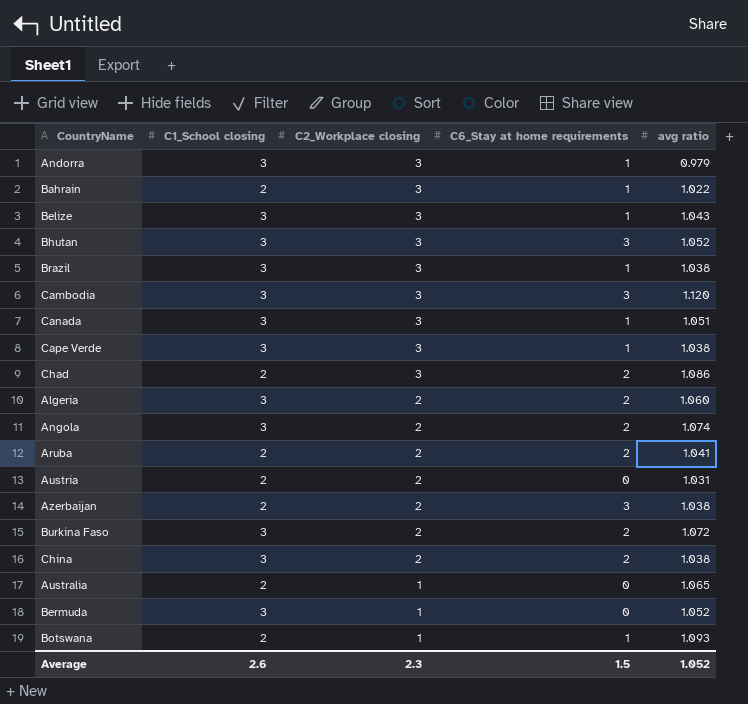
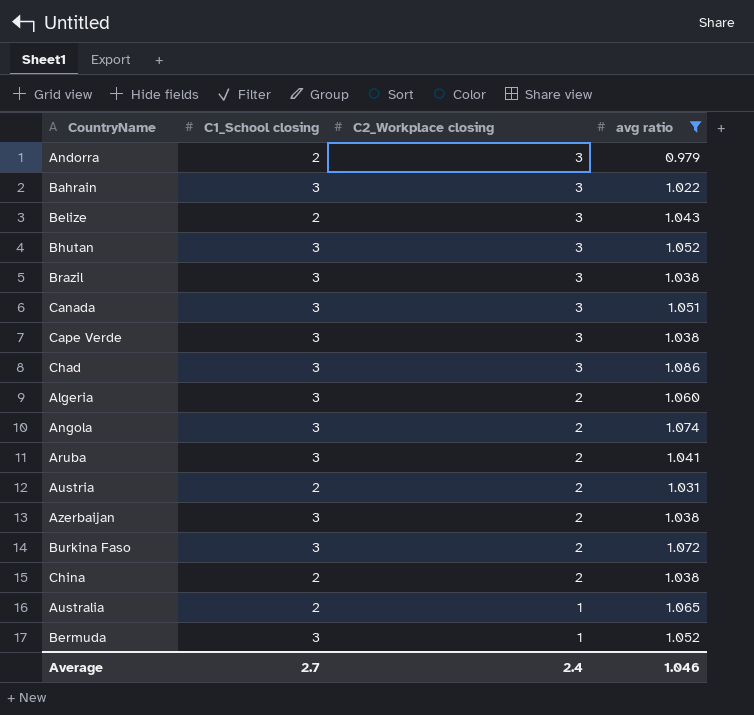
filter: none -> avg ratio <= 1.086
column C6_Stay at home requirements | position: 4 -> none
Andorra | C1_School closing: 3 -> 2
Bahrain | C1_School closing: 2 -> 3
Belize | C1_School closing: 3 -> 2
Chad | C1_School closing: 2 -> 3
Aruba | C1_School closing: 2 -> 3
Azerbaijan | C1_School closing: 2 -> 3
China | C1_School closing: 3 -> 2
Average | C1_School closing: 2.6 -> 2.7
Average | C2_Workplace closing: 2.3 -> 2.4
Average | avg ratio: 1.052 -> 1.046

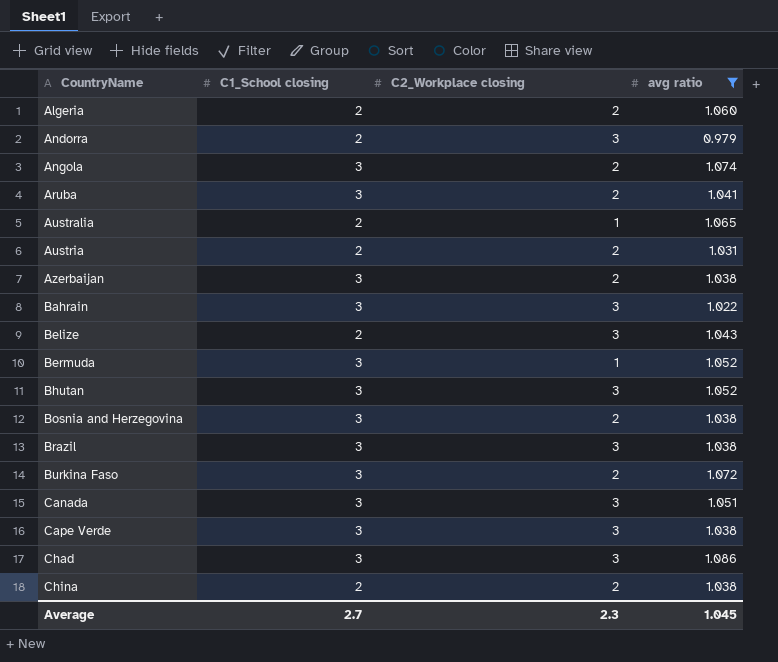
row order: C2_Workplace closing descending -> CountryName ascending
Algeria | C1_School closing: 3 -> 2
row Bosnia and Herzegovina: none -> 3 | 2 | 1.038
Average | C2_Workplace closing: 2.4 -> 2.3
Average | avg ratio: 1.046 -> 1.045

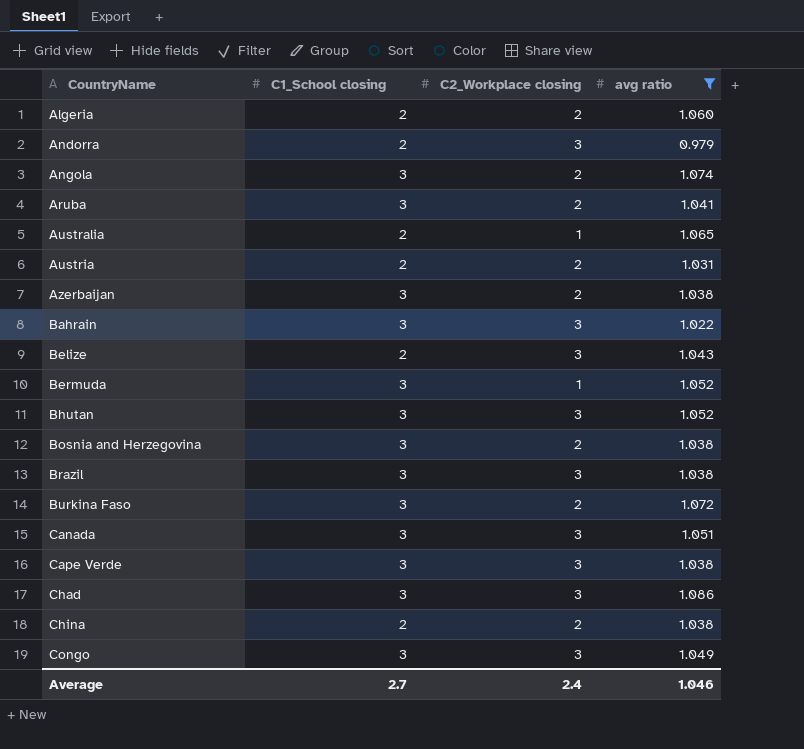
row Congo: none -> 3 | 3 | 1.049
Average | C2_Workplace closing: 2.3 -> 2.4
Average | avg ratio: 1.045 -> 1.046

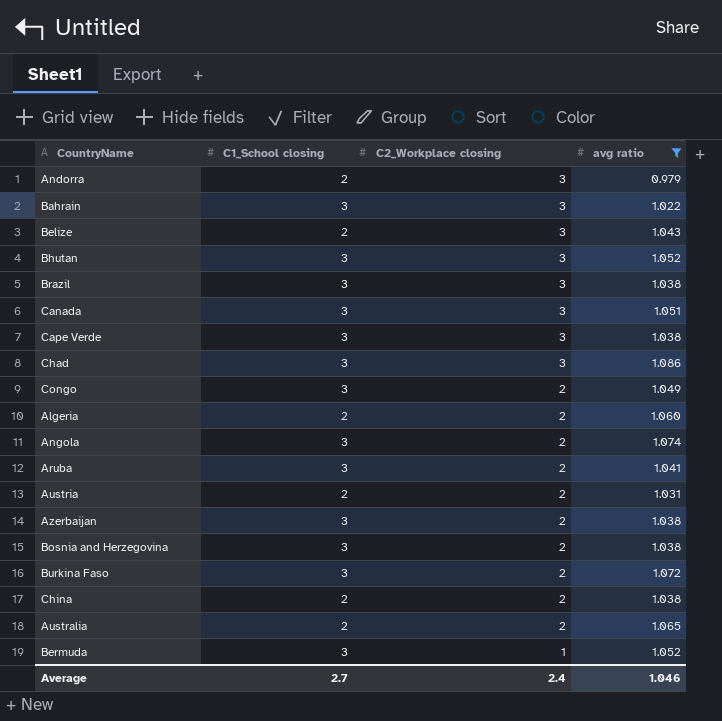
row order: CountryName ascending -> C2_Workplace closing descending
Congo | C2_Workplace closing: 3 -> 2
Australia | C2_Workplace closing: 1 -> 2

